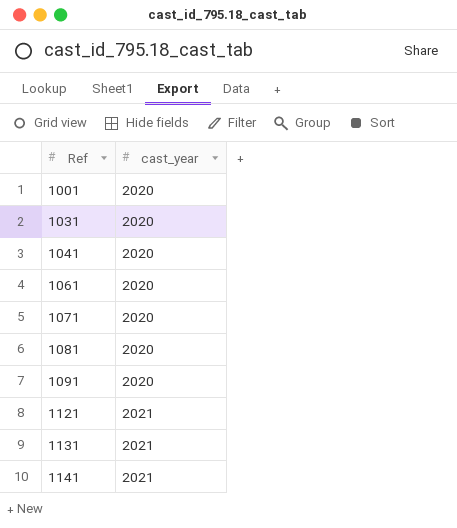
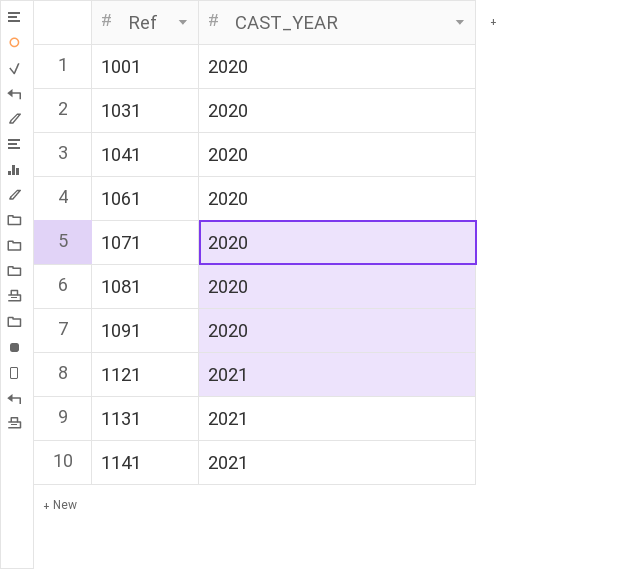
column name: cast_year -> CAST_YEAR

